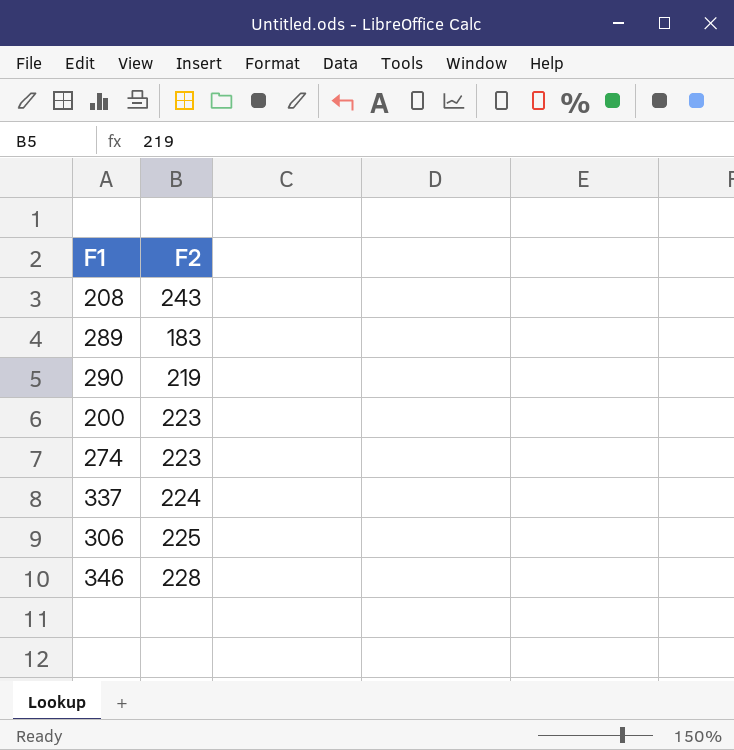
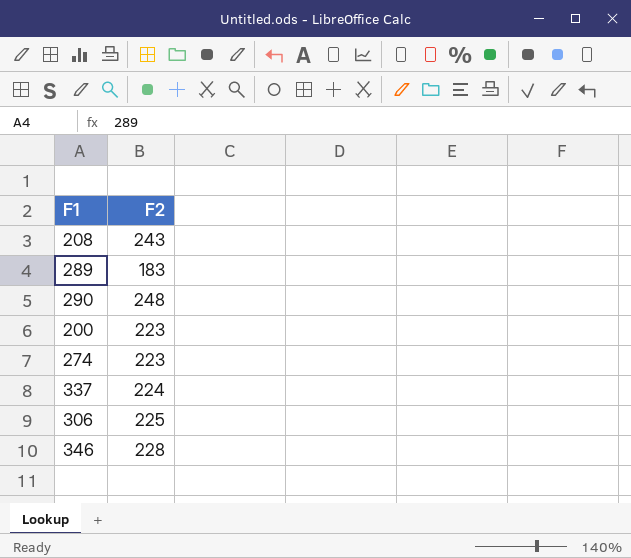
290 | F2: 219 -> 248

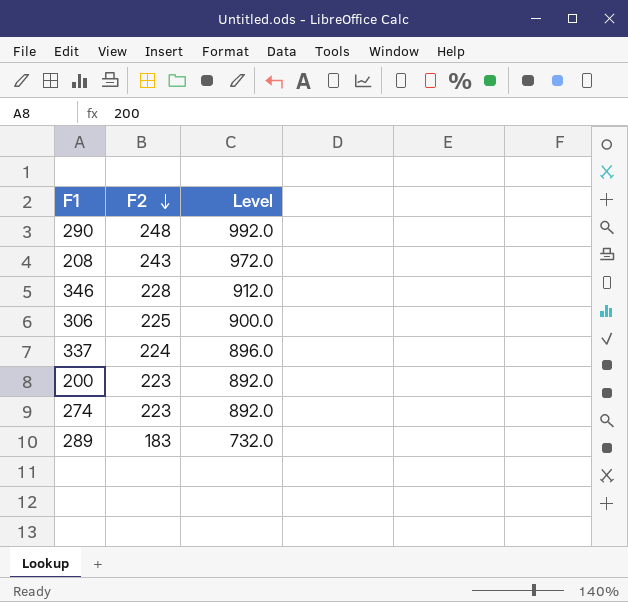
row order: none -> F2 descending
column Level | formula: none -> [F2] * 4

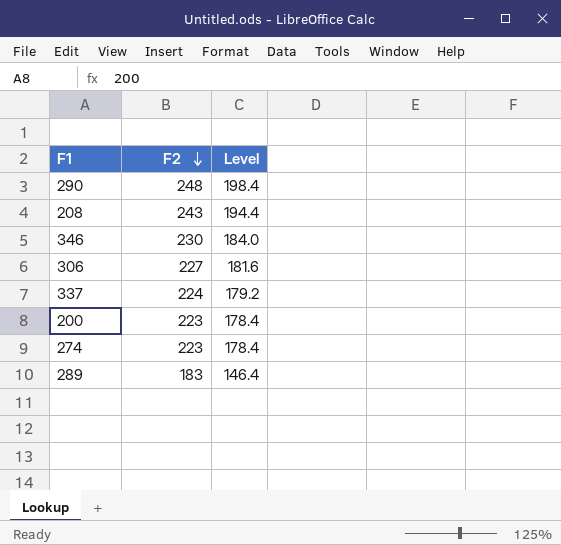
column Level | formula: [F2] * 4 -> [F2] * 0.8
346 | F2: 228 -> 230
306 | F2: 225 -> 227

